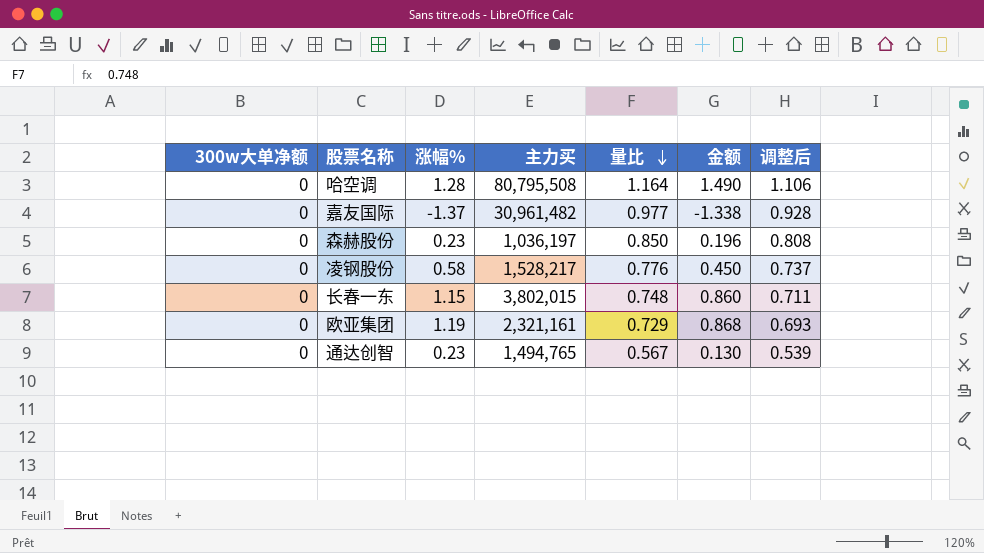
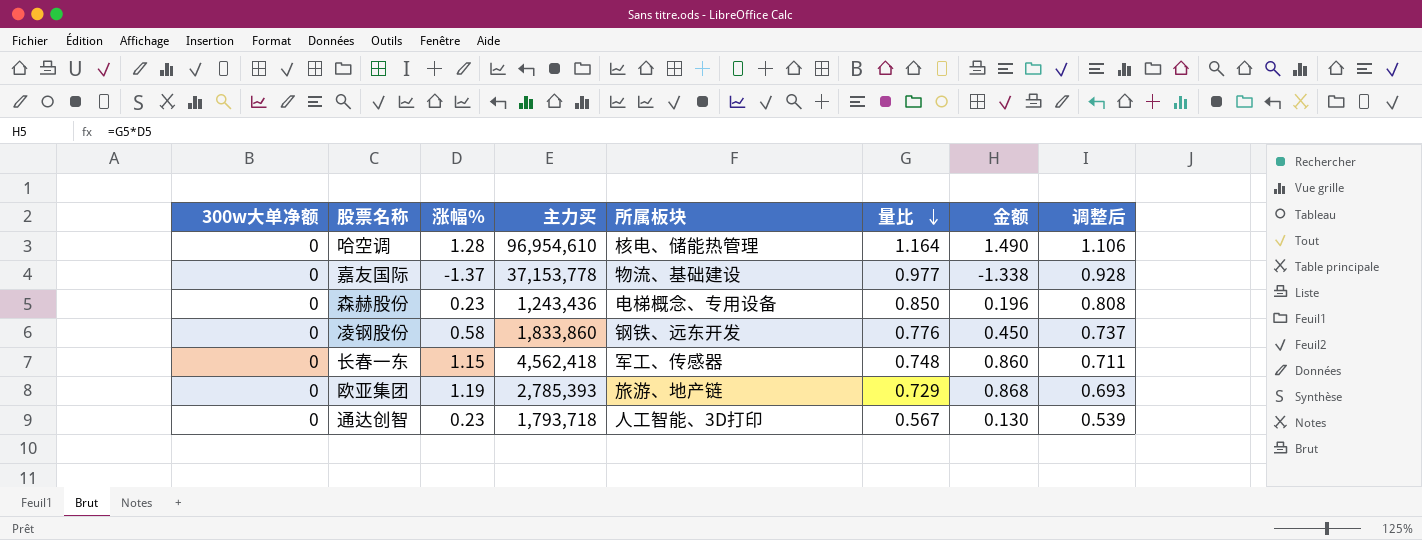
column 所属板块 | position: none -> 5
哈空调 | 主力买: 80,795,508 -> 96,954,610
嘉友国际 | 主力买: 30,961,482 -> 37,153,778
森赫股份 | 主力买: 1,036,197 -> 1,243,436
凌钢股份 | 主力买: 1,528,217 -> 1,833,860
长春一东 | 主力买: 3,802,015 -> 4,562,418
欧亚集团 | 主力买: 2,321,161 -> 2,785,393
通达创智 | 主力买: 1,494,765 -> 1,793,718

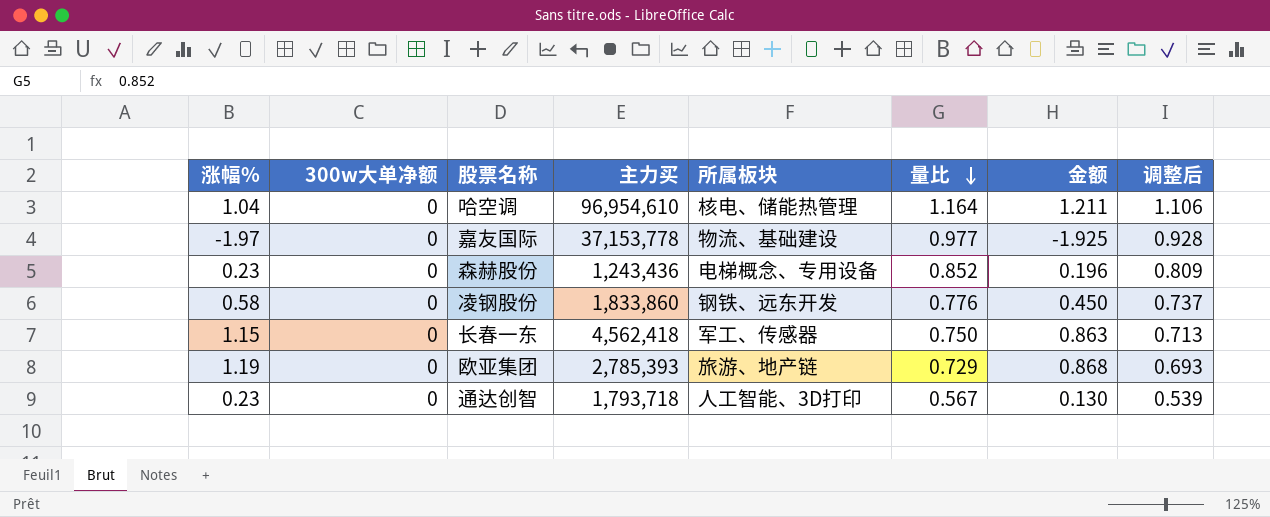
column 涨幅% | position: 3 -> 1
哈空调 | 涨幅%: 1.28 -> 1.04
哈空调 | 金额: 1.490 -> 1.211
嘉友国际 | 涨幅%: -1.37 -> -1.97
嘉友国际 | 金额: -1.338 -> -1.925
森赫股份 | 量比: 0.850 -> 0.852
森赫股份 | 调整后: 0.808 -> 0.809
长春一东 | 量比: 0.748 -> 0.750
长春一东 | 金额: 0.860 -> 0.863
长春一东 | 调整后: 0.711 -> 0.713

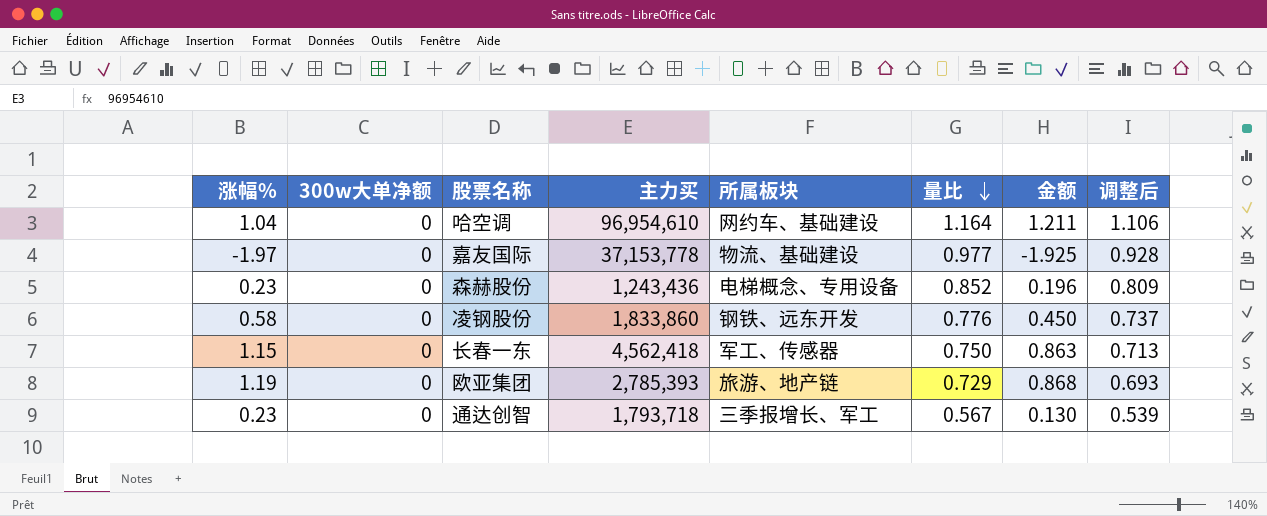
哈空调 | 所属板块: 核电、储能热管理 -> 网约车、基础建设
通达创智 | 所属板块: 人工智能、3D打印 -> 三季报增长、军工

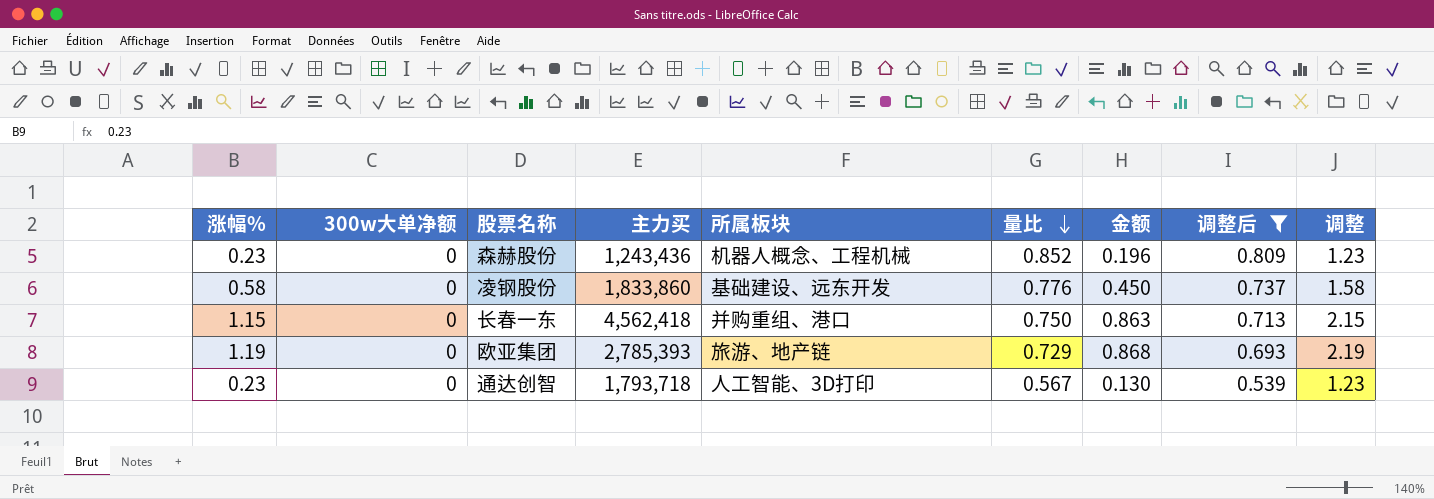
filter: none -> 调整后 <= 0.809
column 调整 | formula: none -> [涨幅%] + 1
森赫股份 | 所属板块: 电梯概念、专用设备 -> 机器人概念、工程机械
凌钢股份 | 所属板块: 钢铁、远东开发 -> 基础建设、远东开发
长春一东 | 所属板块: 军工、传感器 -> 并购重组、港口
通达创智 | 所属板块: 三季报增长、军工 -> 人工智能、3D打印

